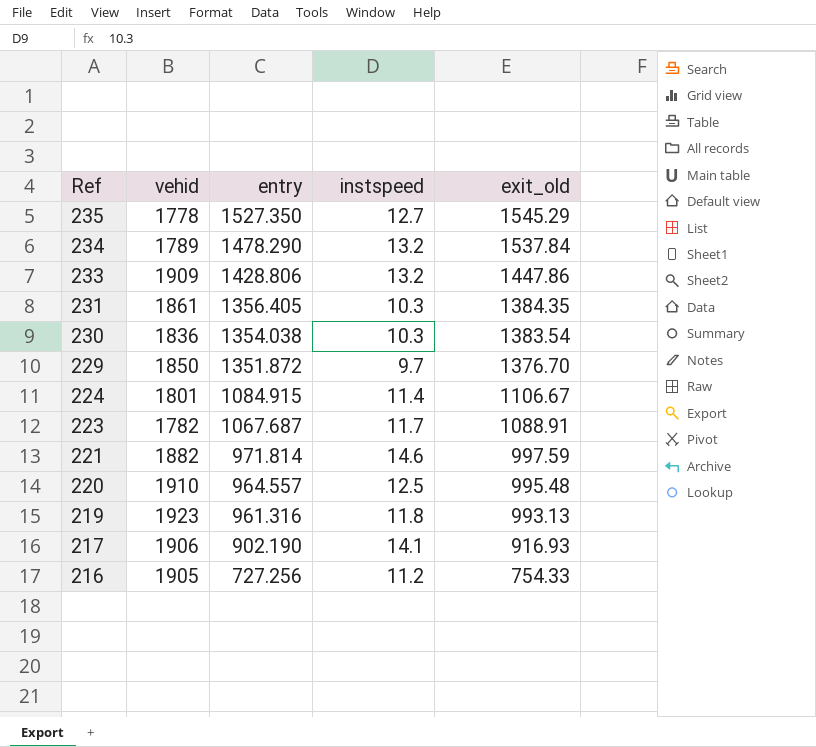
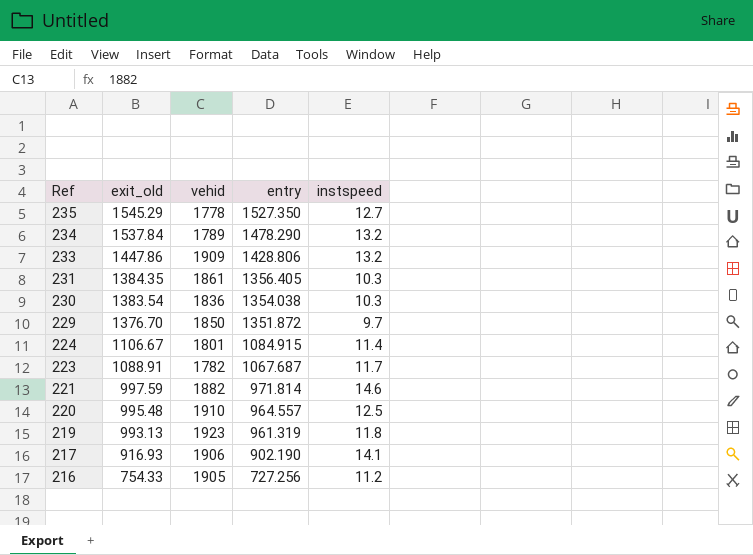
column exit_old | position: 5 -> 2
219 | entry: 961.316 -> 961.319

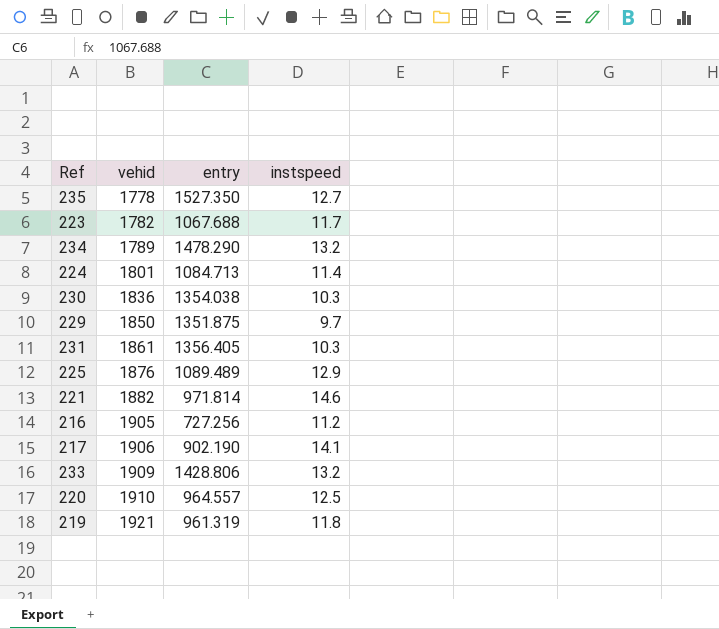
row order: Ref descending -> vehid ascending
column exit_old | position: 2 -> none
223 | entry: 1067.687 -> 1067.688
224 | entry: 1084.915 -> 1084.713
229 | entry: 1351.872 -> 1351.875
row 225: none -> 1876 | 1089.489 | 12.9
219 | vehid: 1923 -> 1921

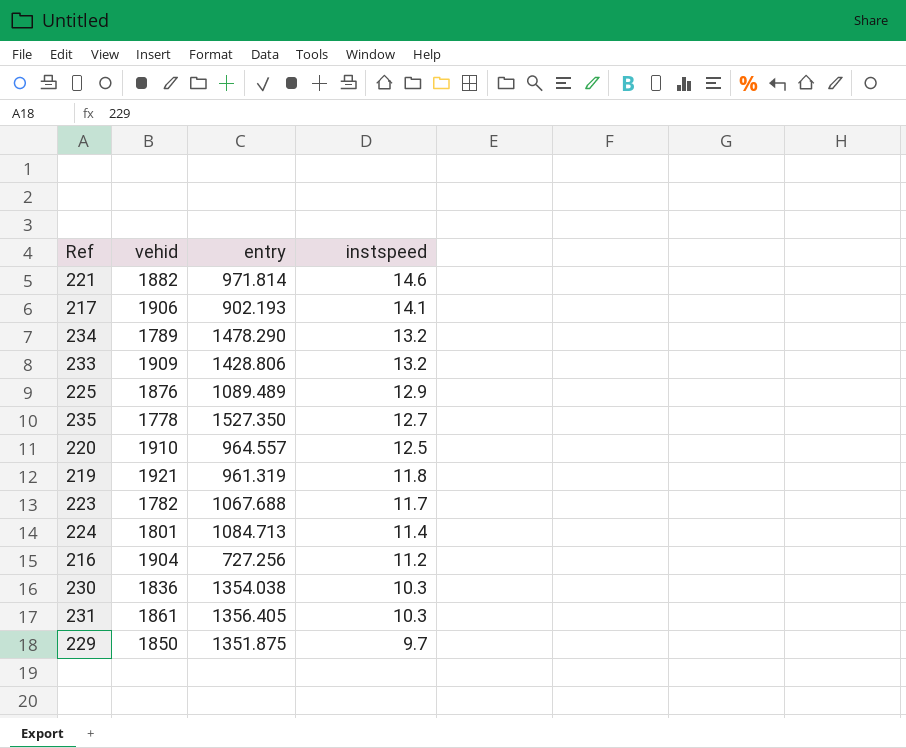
row order: vehid ascending -> instspeed descending
217 | entry: 902.190 -> 902.193
216 | vehid: 1905 -> 1904

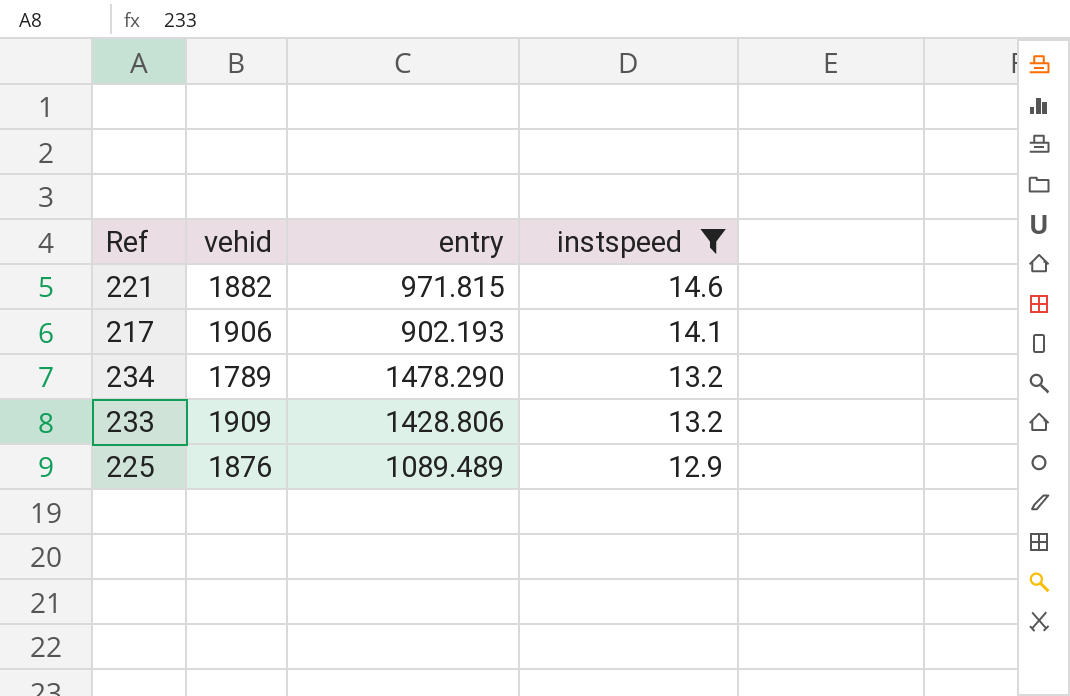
filter: none -> instspeed >= 12.9
221 | entry: 971.814 -> 971.815

